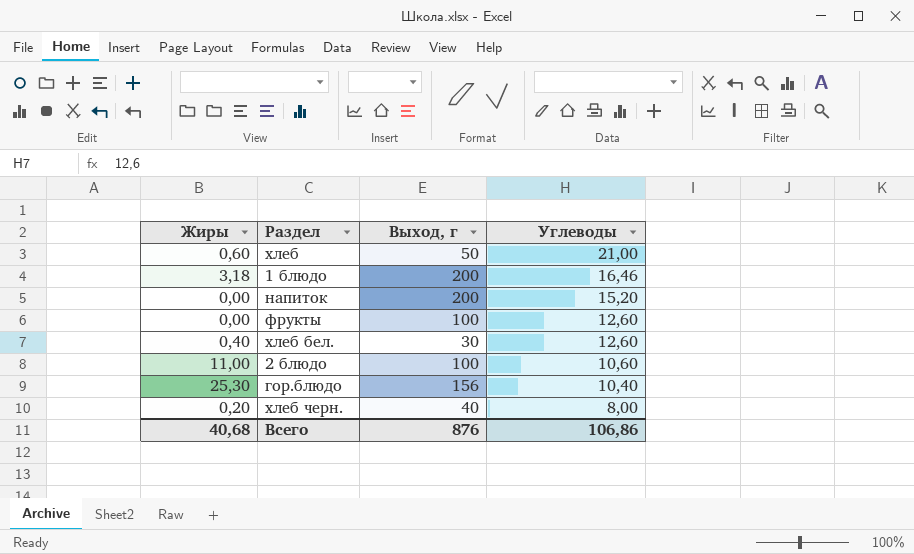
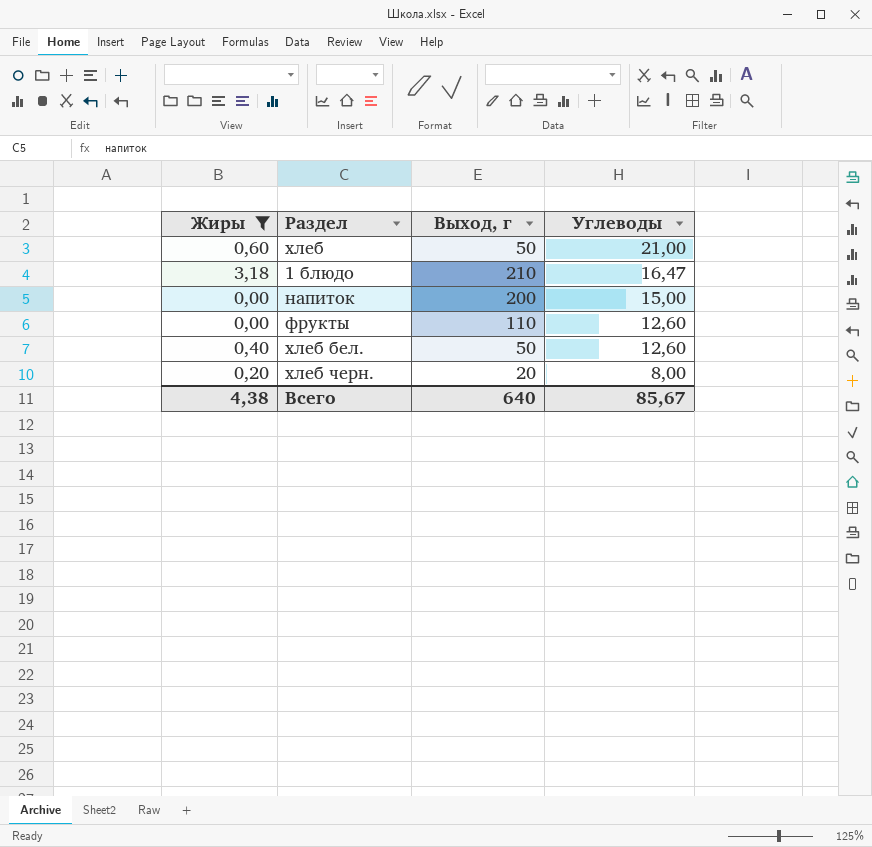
filter: none -> Жиры <= 3,18
1 блюдо | Выход, г: 200 -> 210
1 блюдо | Углеводы: 16,46 -> 16,47
напиток | Углеводы: 15,20 -> 15,00
фрукты | Выход, г: 100 -> 110
хлеб бел. | Выход, г: 30 -> 50
хлеб черн. | Выход, г: 40 -> 20
Всего | Жиры: 40,68 -> 4,38
Всего | Выход, г: 876 -> 640
Всего | Углеводы: 106,86 -> 85,67

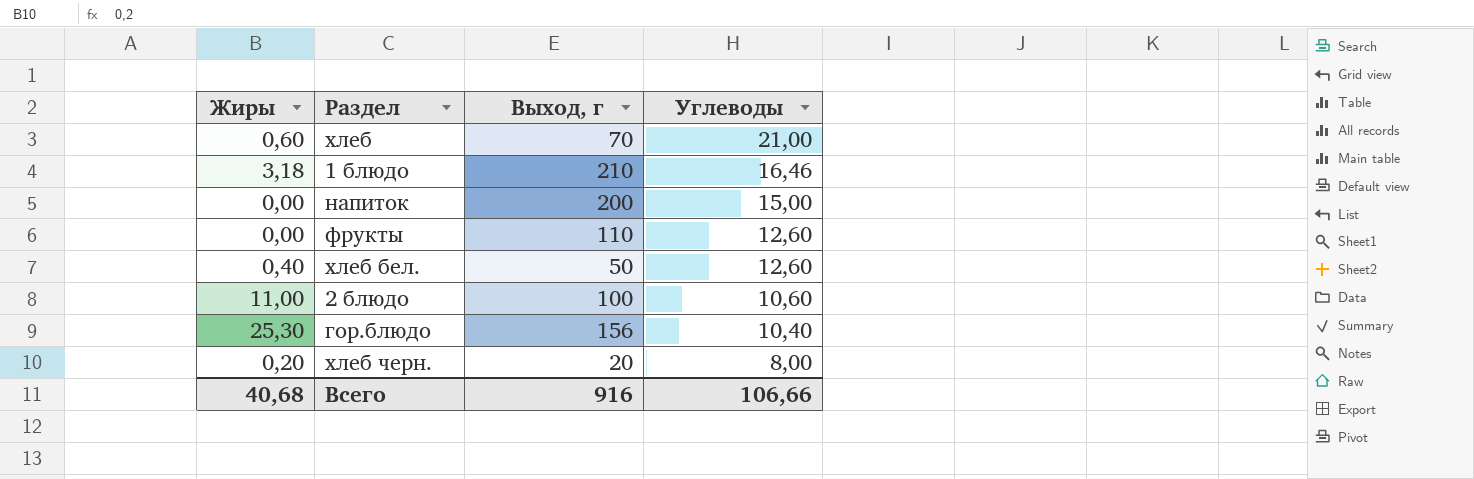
filter: Жиры <= 3,18 -> none
хлеб | Выход, г: 50 -> 70
1 блюдо | Углеводы: 16,47 -> 16,46
Всего | Жиры: 4,38 -> 40,68
Всего | Выход, г: 640 -> 916
Всего | Углеводы: 85,67 -> 106,66

